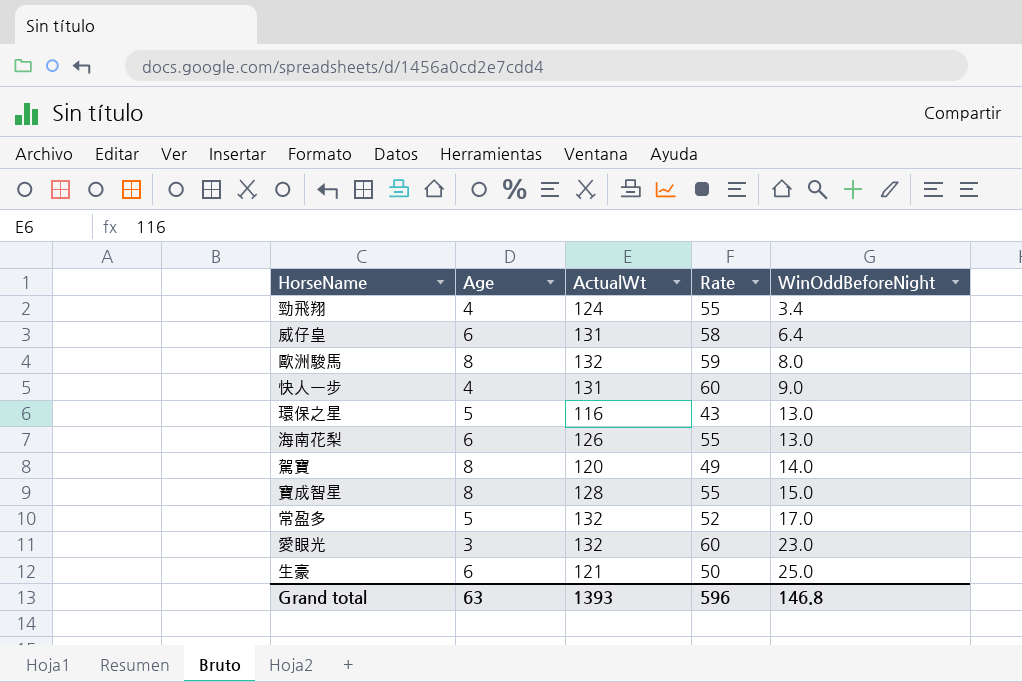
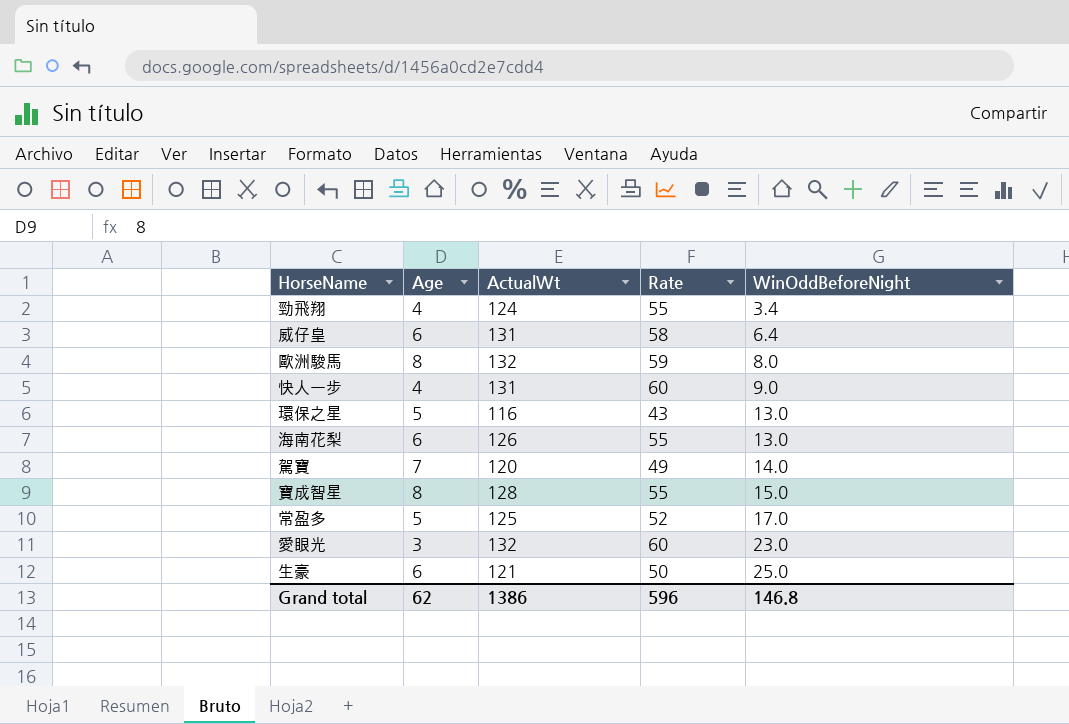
駕寶 | Age: 8 -> 7
常盈多 | ActualWt: 132 -> 125
Grand total | Age: 63 -> 62
Grand total | ActualWt: 1393 -> 1386

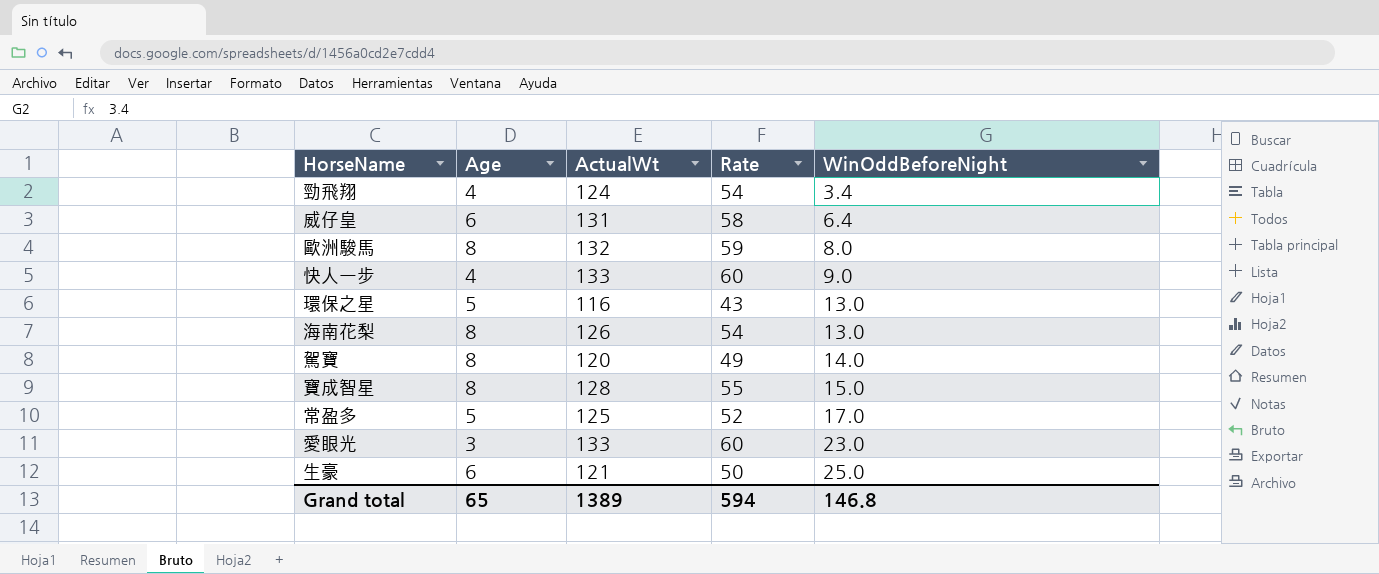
勁飛翔 | Rate: 55 -> 54
快人一步 | ActualWt: 131 -> 133
海南花梨 | Age: 6 -> 8
海南花梨 | Rate: 55 -> 54
駕寶 | Age: 7 -> 8
愛眼光 | ActualWt: 132 -> 133
Grand total | Age: 62 -> 65
Grand total | ActualWt: 1386 -> 1389
Grand total | Rate: 596 -> 594

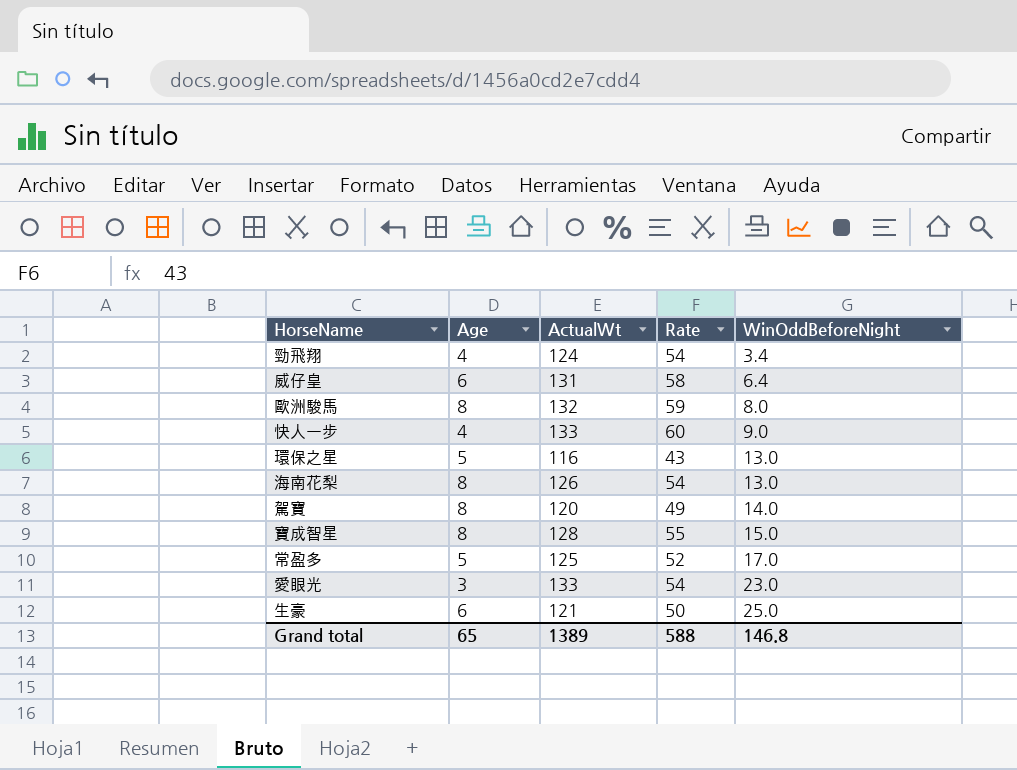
愛眼光 | Rate: 60 -> 54
Grand total | Rate: 594 -> 588

